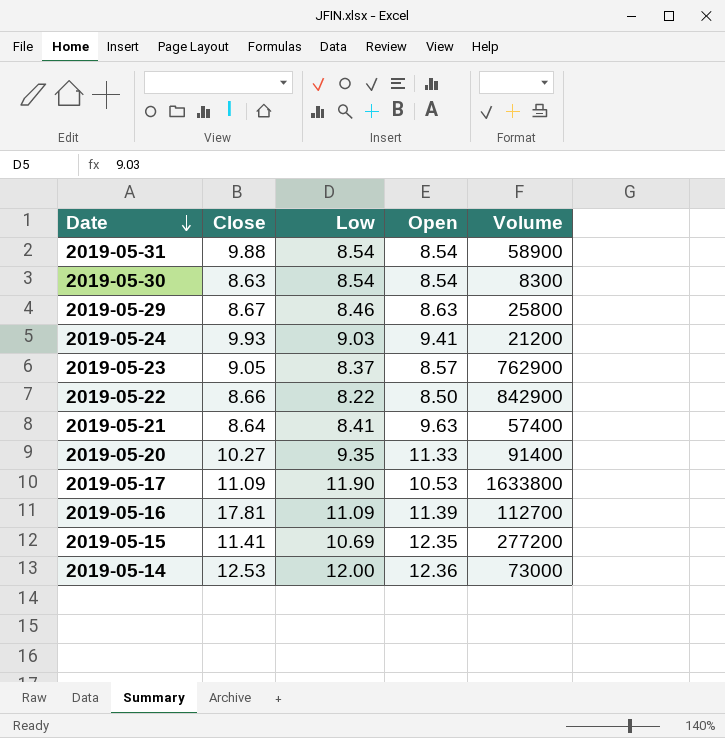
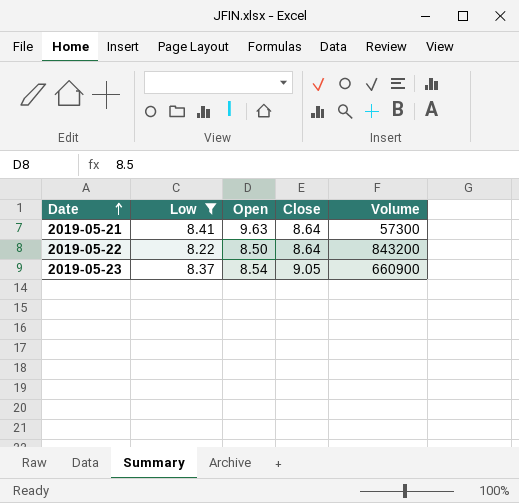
filter: none -> Low <= 8.41
row order: Date descending -> Date ascending
column Close | position: 2 -> 4
2019-05-21 | Volume: 57400 -> 57300
2019-05-22 | Close: 8.66 -> 8.64
2019-05-22 | Volume: 842900 -> 843200
2019-05-23 | Open: 8.57 -> 8.54
2019-05-23 | Volume: 762900 -> 660900

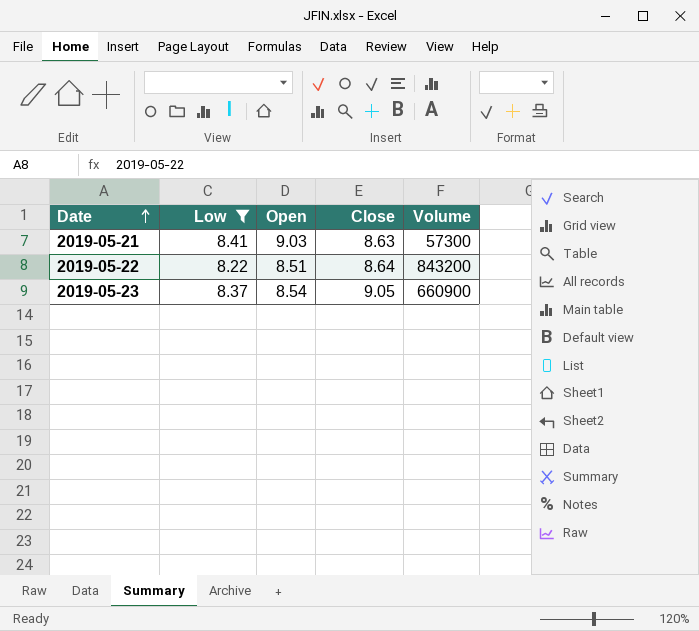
2019-05-21 | Open: 9.63 -> 9.03
2019-05-21 | Close: 8.64 -> 8.63
2019-05-22 | Open: 8.50 -> 8.51

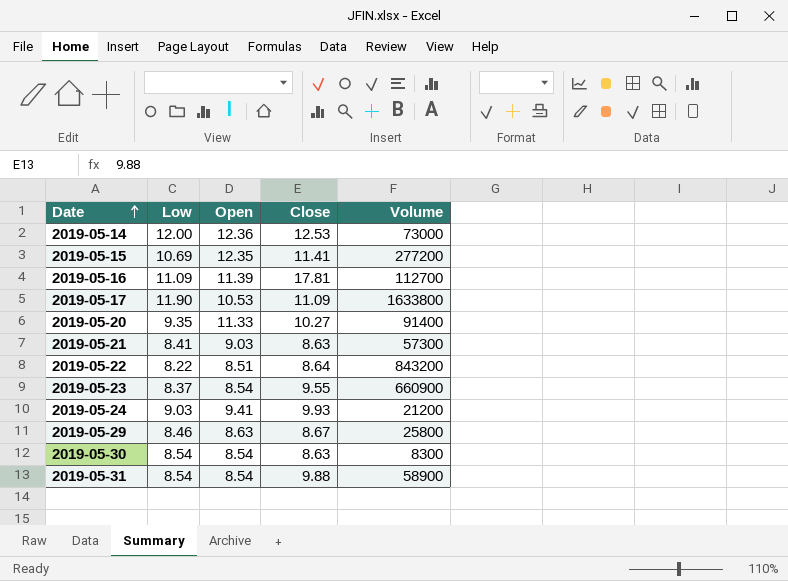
filter: Low <= 8.41 -> none
2019-05-23 | Close: 9.05 -> 9.55

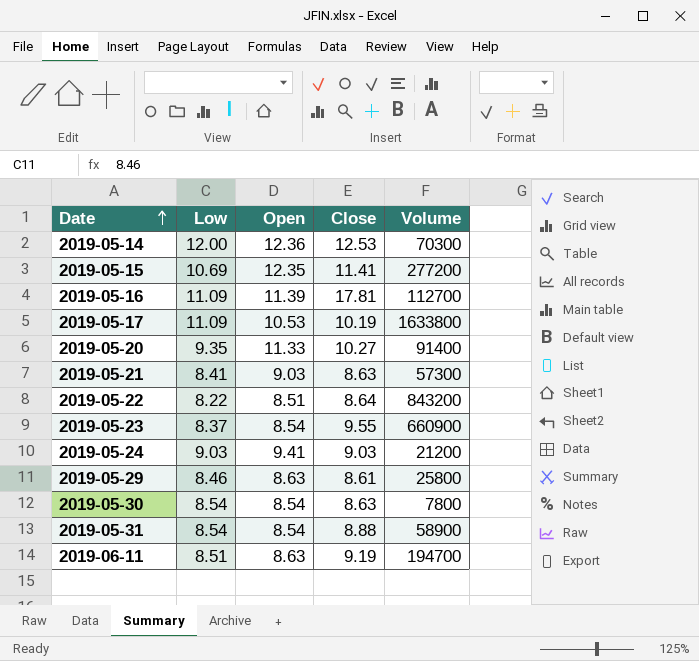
2019-05-14 | Volume: 73000 -> 70300
2019-05-17 | Low: 11.90 -> 11.09
2019-05-17 | Close: 11.09 -> 10.19
2019-05-24 | Close: 9.93 -> 9.03
2019-05-29 | Close: 8.67 -> 8.61
2019-05-30 | Volume: 8300 -> 7800
2019-05-31 | Close: 9.88 -> 8.88
row 2019-06-11: none -> 8.51 | 8.63 | 9.19 | 194700

